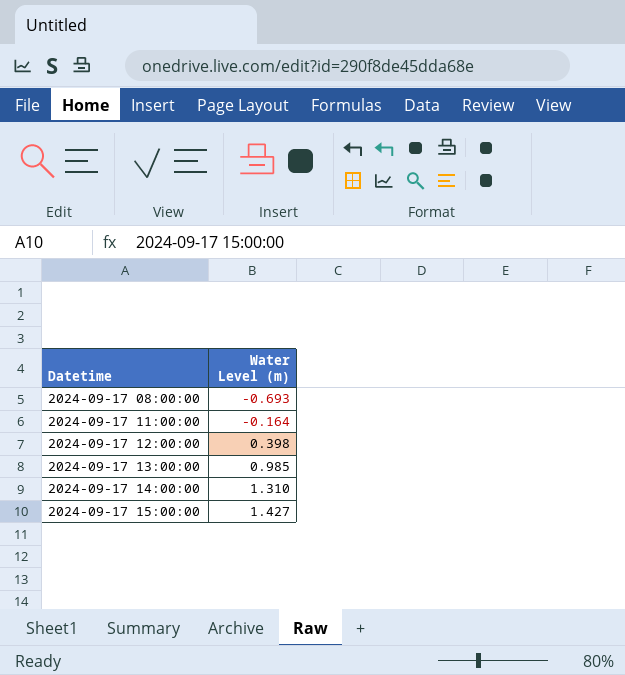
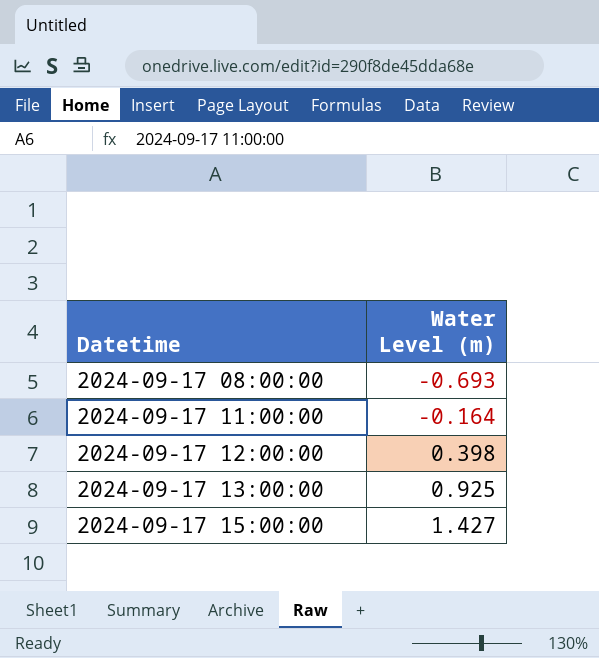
row 2024-09-17 14:00:00: 1.310 -> none
2024-09-17 13:00:00 | Water Level (m): 0.985 -> 0.925

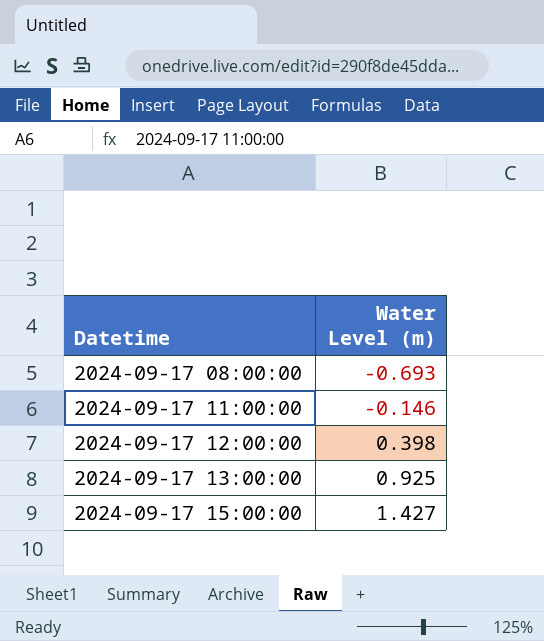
2024-09-17 11:00:00 | Water Level (m): -0.164 -> -0.146

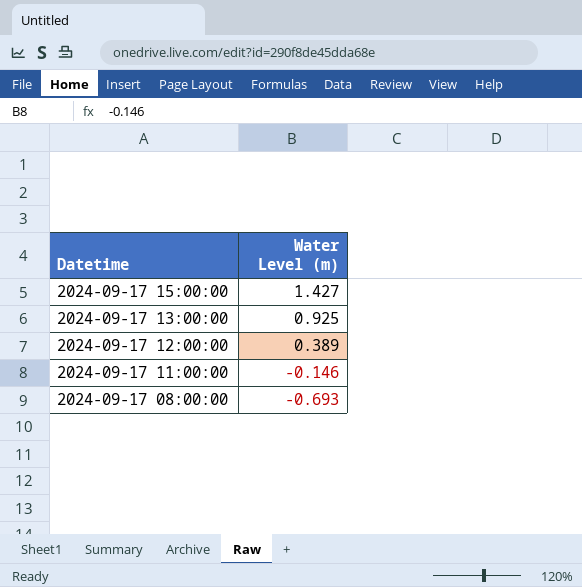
row order: Datetime ascending -> Datetime descending
2024-09-17 12:00:00 | Water Level (m): 0.398 -> 0.389

